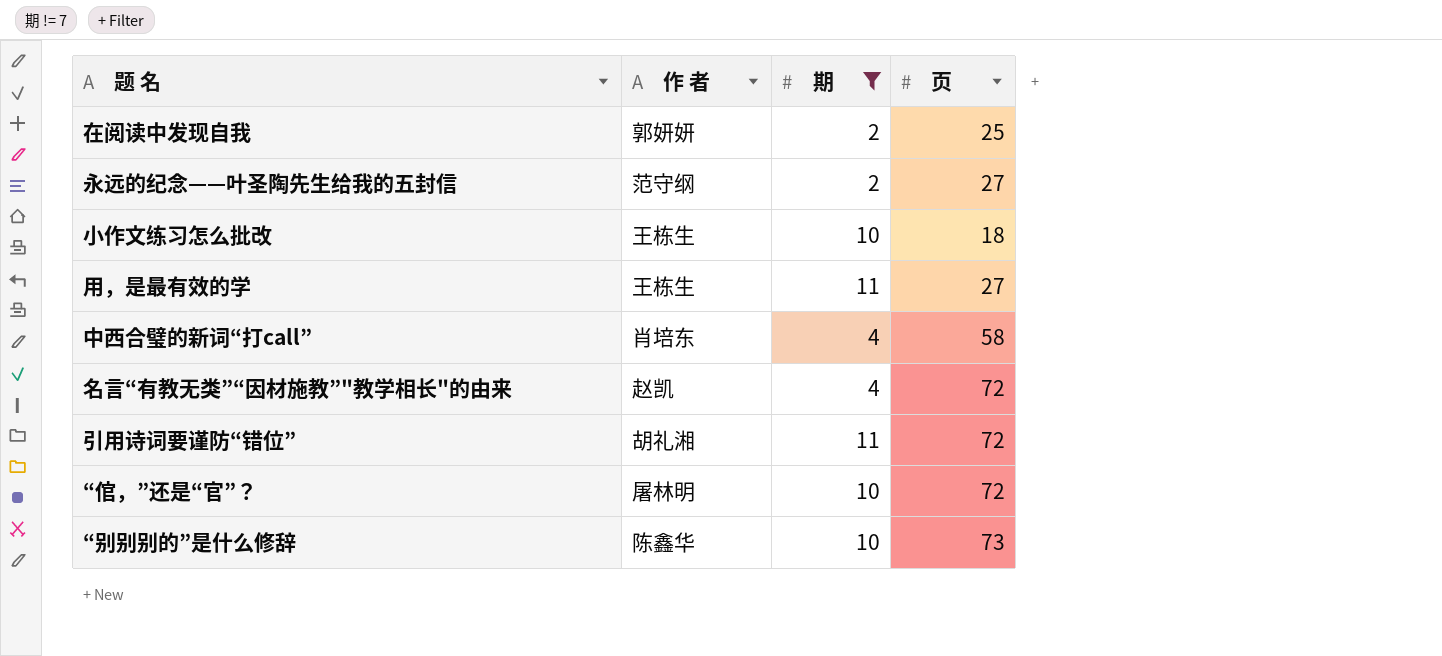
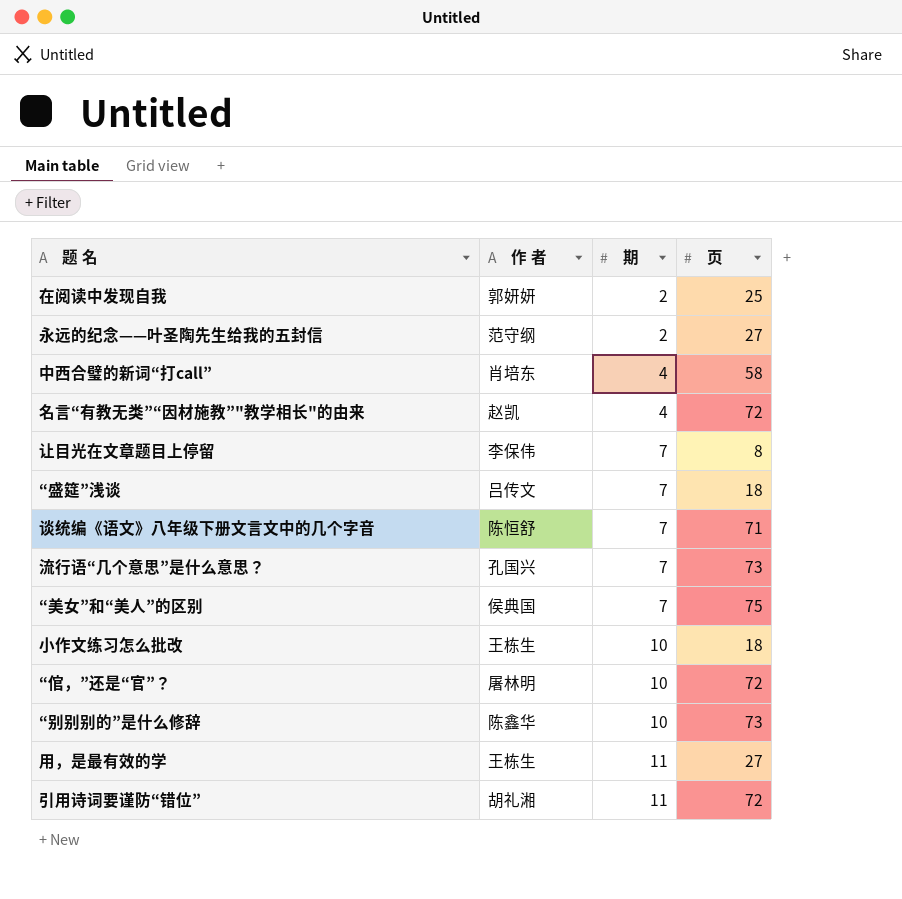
filter: 期 != 7 -> none
row order: none -> 期 ascending

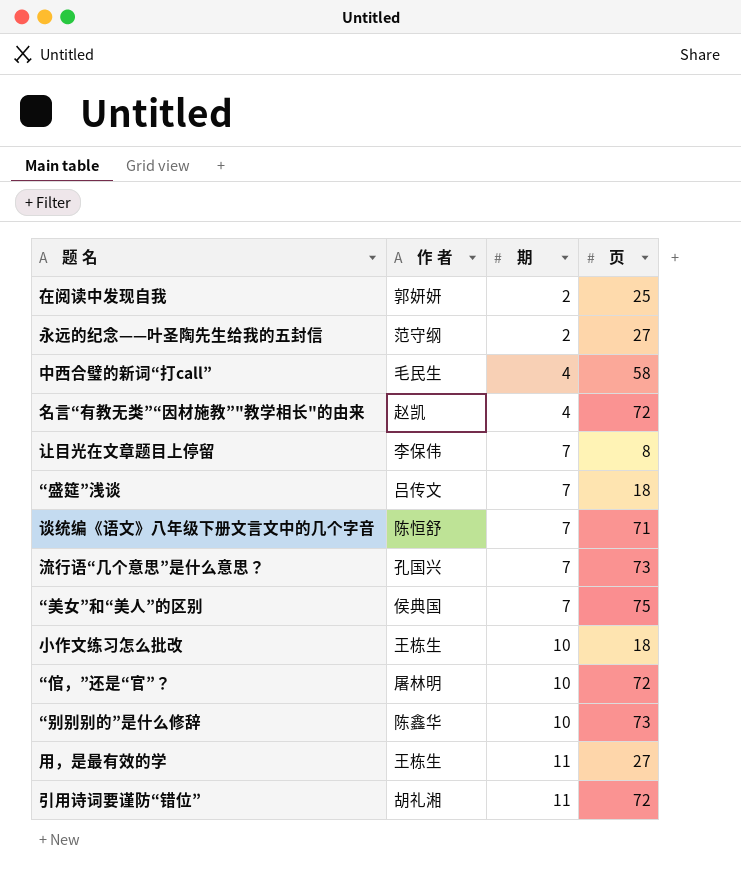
中西合璧的新词“打call” | 作 者: 肖培东 -> 毛民生

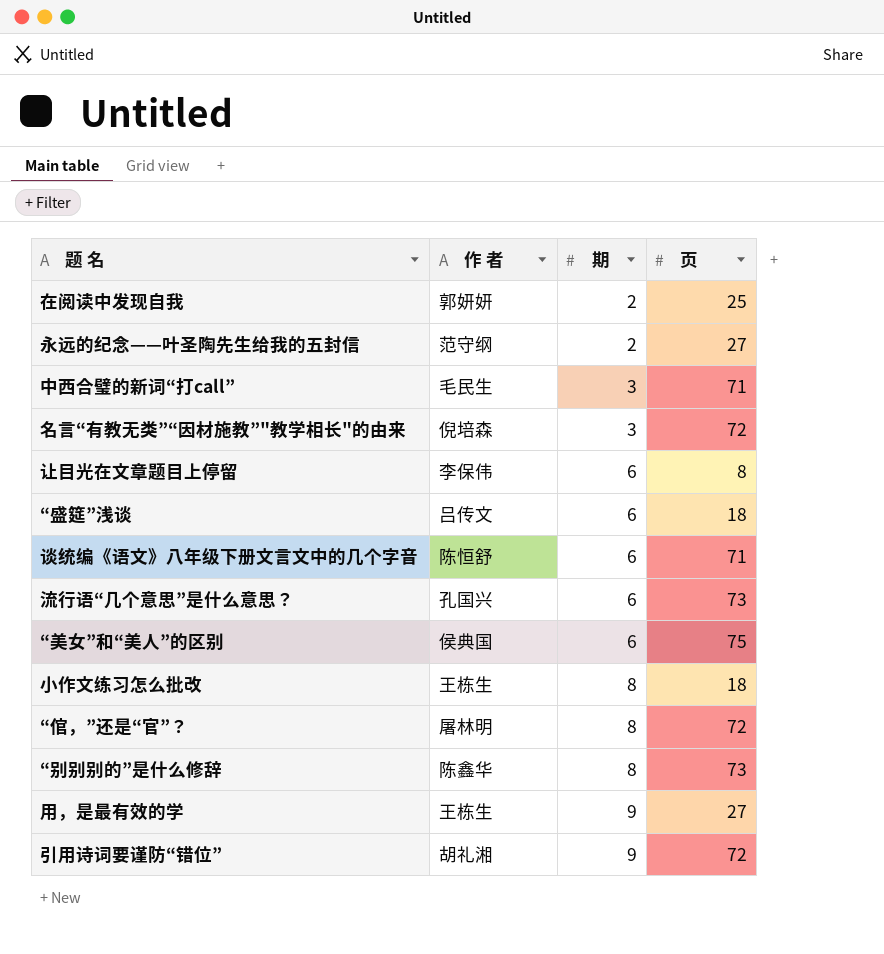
中西合璧的新词“打call” | 期: 4 -> 3
中西合璧的新词“打call” | 页: 58 -> 71
名言“有教无类”“因材施教”"教学相长"的由来 | 作 者: 赵凯 -> 倪培森
名言“有教无类”“因材施教”"教学相长"的由来 | 期: 4 -> 3
让目光在文章题目上停留 | 期: 7 -> 6
“盛筵”浅谈 | 期: 7 -> 6
谈统编《语文》八年级下册文言文中的几个字音 | 期: 7 -> 6
流行语“几个意思”是什么意思？ | 期: 7 -> 6
“美女”和“美人”的区别 | 期: 7 -> 6
小作文练习怎么批改 | 期: 10 -> 8
“倌，”还是“官”？ | 期: 10 -> 8
“别别别的”是什么修辞 | 期: 10 -> 8
用，是最有效的学 | 期: 11 -> 9
引用诗词要谨防“错位” | 期: 11 -> 9

